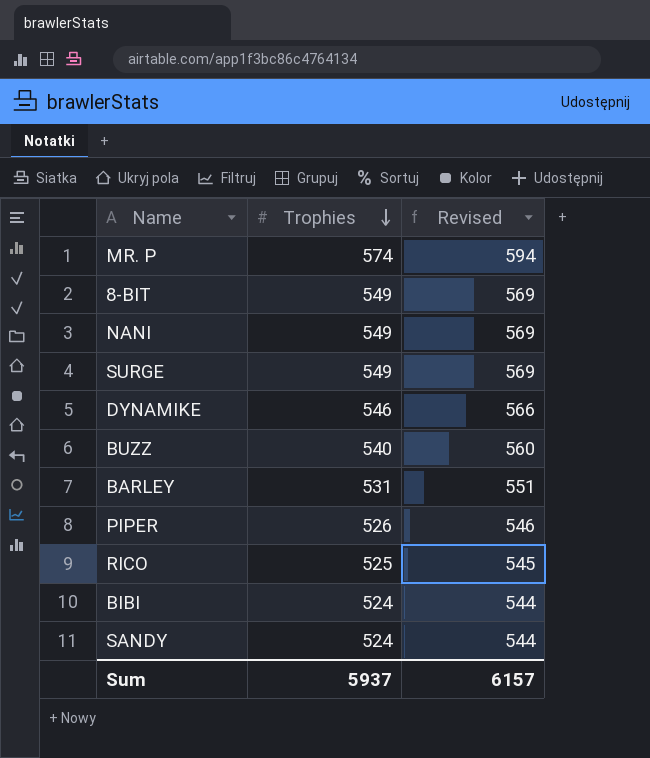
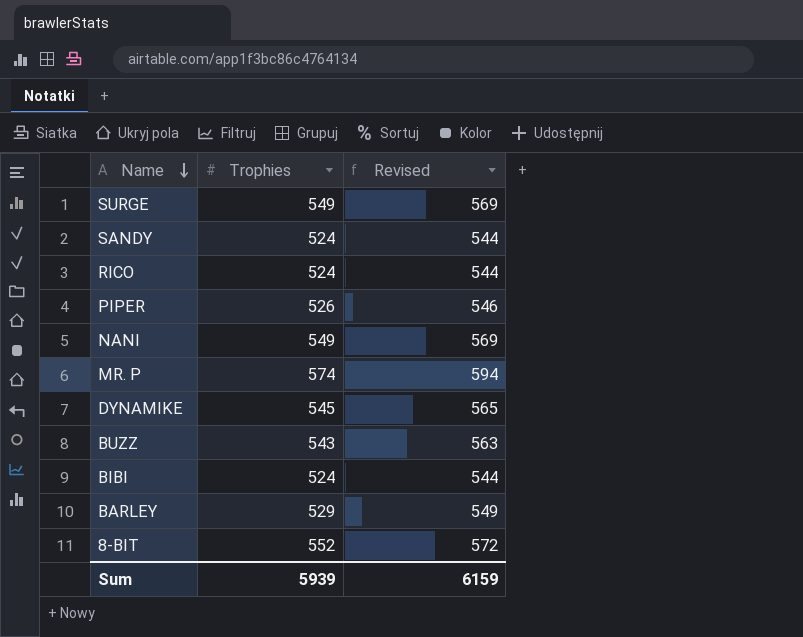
row order: Trophies descending -> Name descending
RICO | Trophies: 525 -> 524
RICO | Revised: 545 -> 544
DYNAMIKE | Trophies: 546 -> 545
DYNAMIKE | Revised: 566 -> 565
BUZZ | Trophies: 540 -> 543
BUZZ | Revised: 560 -> 563
BARLEY | Trophies: 531 -> 529
BARLEY | Revised: 551 -> 549
8-BIT | Trophies: 549 -> 552
8-BIT | Revised: 569 -> 572
Sum | Trophies: 5937 -> 5939
Sum | Revised: 6157 -> 6159

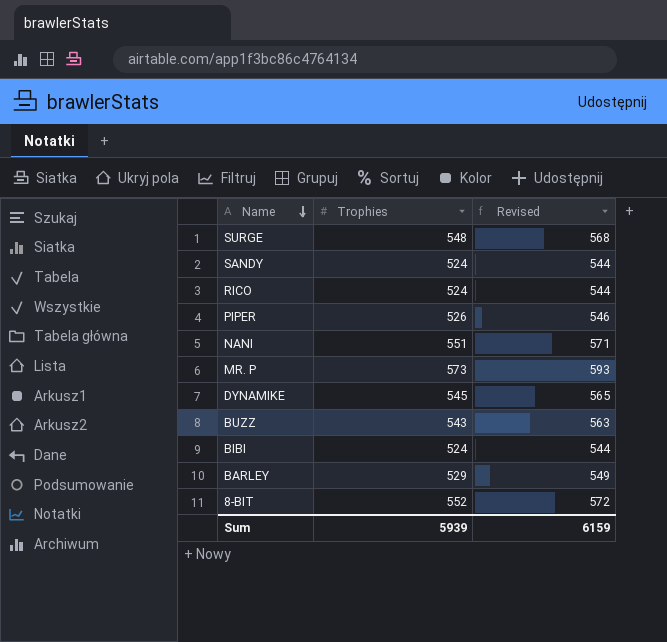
SURGE | Trophies: 549 -> 548
SURGE | Revised: 569 -> 568
NANI | Trophies: 549 -> 551
NANI | Revised: 569 -> 571
MR. P | Trophies: 574 -> 573
MR. P | Revised: 594 -> 593

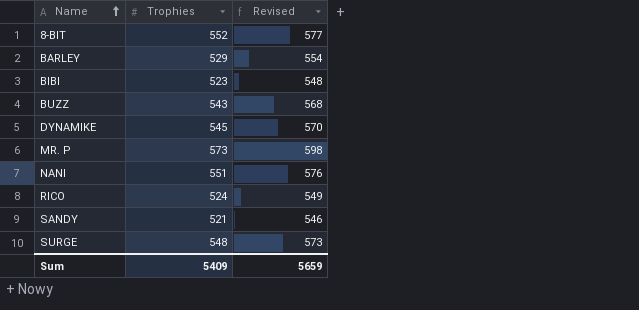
row order: Name descending -> Name ascending
column Revised | formula: [Trophies] + 20 -> [Trophies] + 25
row PIPER: 526 | 546 -> none
BIBI | Trophies: 524 -> 523
SANDY | Trophies: 524 -> 521
Sum | Trophies: 5939 -> 5409
Sum | Revised: 6159 -> 5659

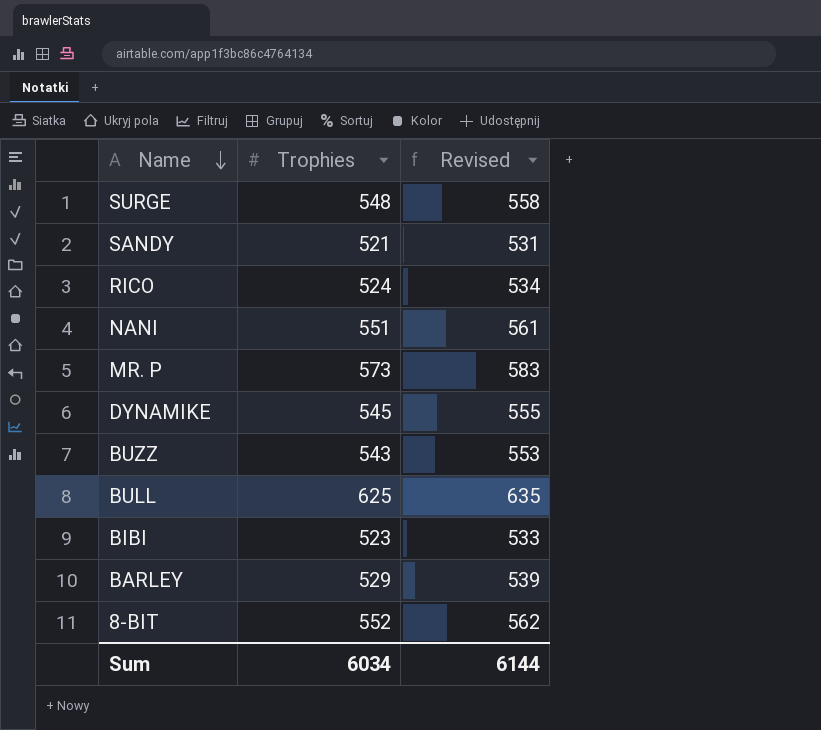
row order: Name ascending -> Name descending
column Revised | formula: [Trophies] + 25 -> [Trophies] + 10
row BULL: none -> 625 | 635
Sum | Trophies: 5409 -> 6034
Sum | Revised: 5659 -> 6144

